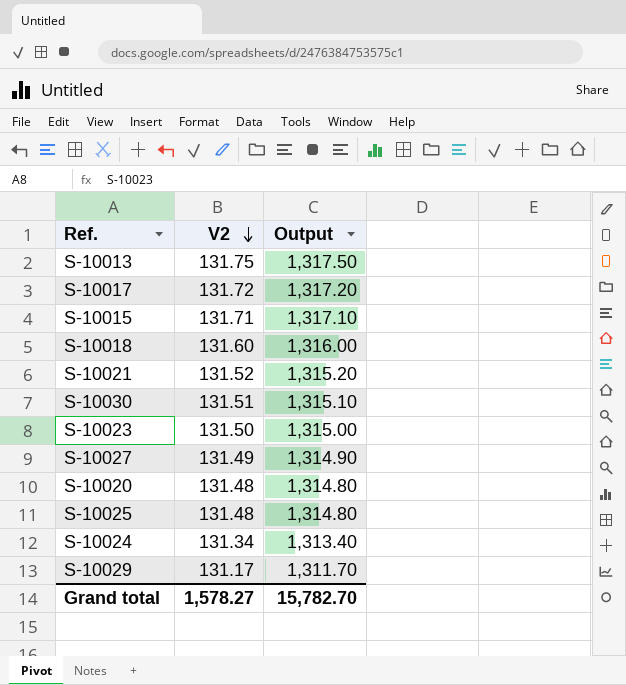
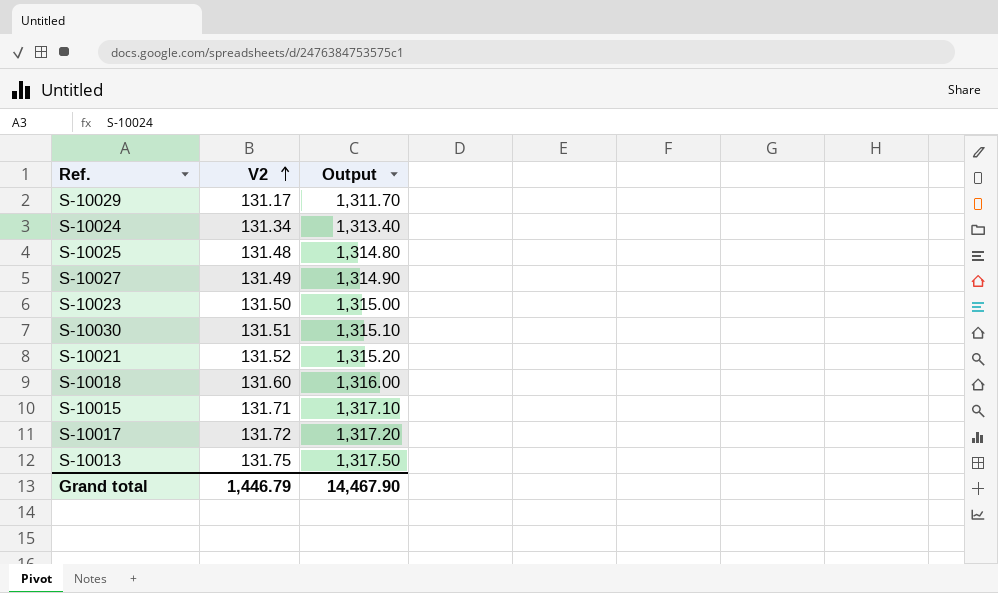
row order: V2 descending -> V2 ascending
row S-10020: 131.48 | 1,314.80 -> none
Grand total | V2: 1,578.27 -> 1,446.79
Grand total | Output: 15,782.70 -> 14,467.90

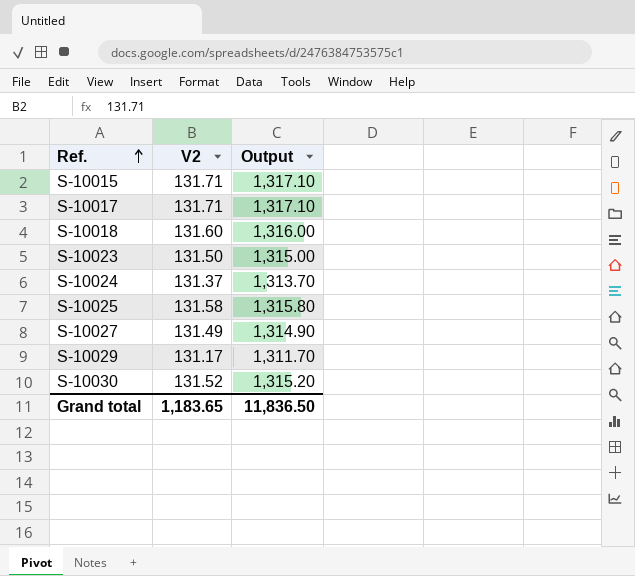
row order: V2 ascending -> Ref. ascending
row S-10021: 131.52 | 1,315.20 -> none
row S-10013: 131.75 | 1,317.50 -> none
S-10017 | V2: 131.72 -> 131.71
S-10017 | Output: 1,317.20 -> 1,317.10
S-10024 | V2: 131.34 -> 131.37
S-10024 | Output: 1,313.40 -> 1,313.70
S-10025 | V2: 131.48 -> 131.58
S-10025 | Output: 1,314.80 -> 1,315.80
S-10030 | V2: 131.51 -> 131.52
S-10030 | Output: 1,315.10 -> 1,315.20
Grand total | V2: 1,446.79 -> 1,183.65
Grand total | Output: 14,467.90 -> 11,836.50

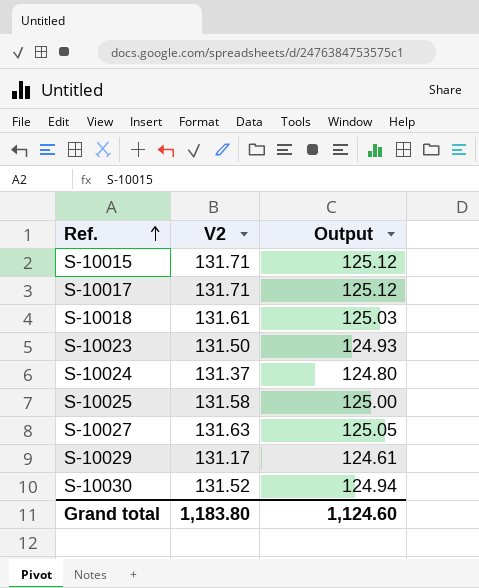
column Output | formula: [V2] * 10 -> [V2] * 0.95
S-10018 | V2: 131.60 -> 131.61
S-10027 | V2: 131.49 -> 131.63
Grand total | V2: 1,183.65 -> 1,183.80
Grand total | Output: 11,836.50 -> 1,124.60

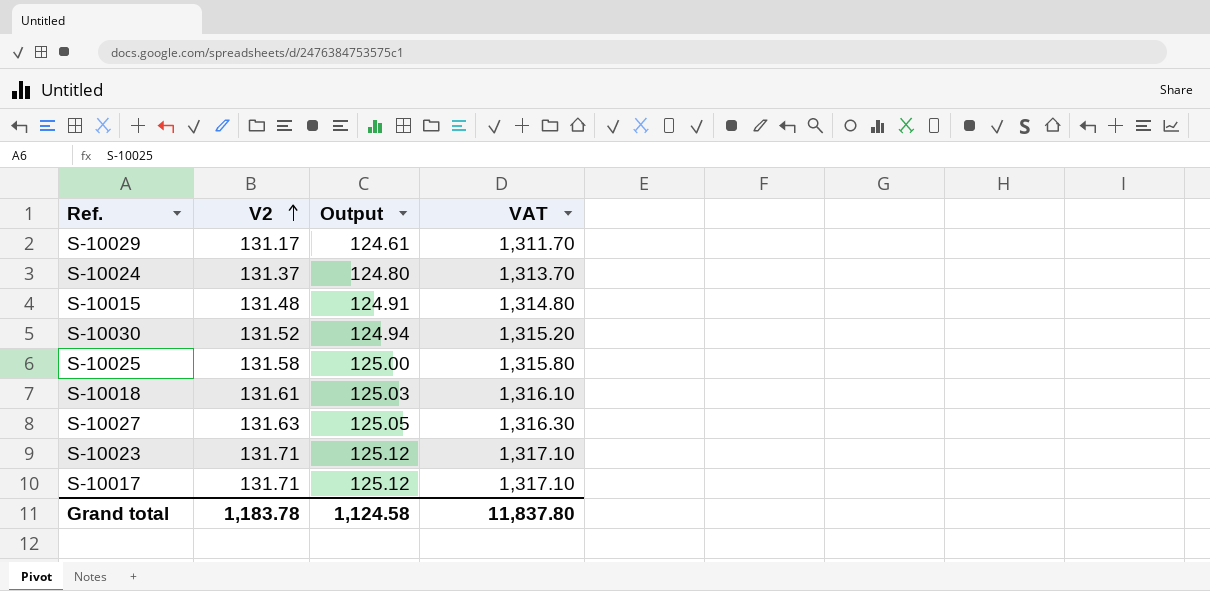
row order: Ref. ascending -> V2 ascending
column VAT | formula: none -> [V2] * 10
S-10015 | V2: 131.71 -> 131.48
S-10015 | Output: 125.12 -> 124.91
S-10023 | V2: 131.50 -> 131.71
S-10023 | Output: 124.93 -> 125.12
Grand total | V2: 1,183.80 -> 1,183.78
Grand total | Output: 1,124.60 -> 1,124.58

